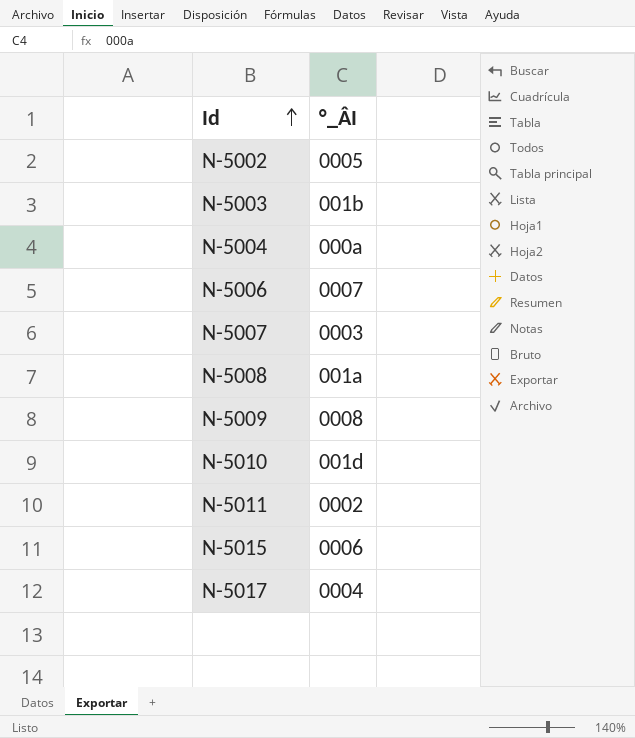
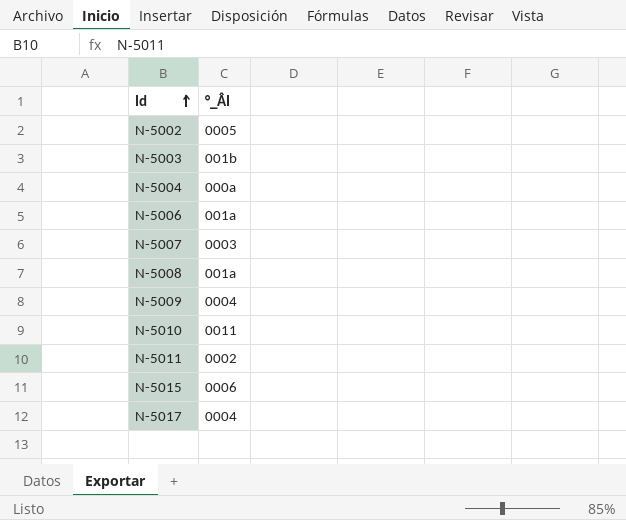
N-5006 | °_ÂI: 0007 -> 001a
N-5009 | °_ÂI: 0008 -> 0004
N-5010 | °_ÂI: 001d -> 0011

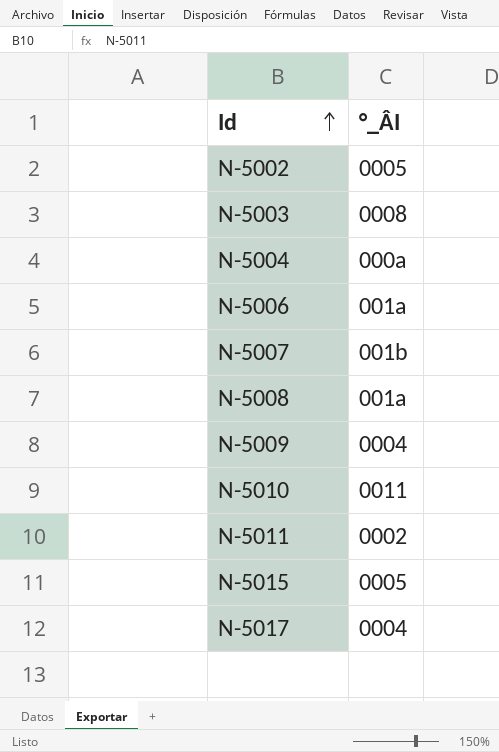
N-5003 | °_ÂI: 001b -> 0008
N-5007 | °_ÂI: 0003 -> 001b
N-5015 | °_ÂI: 0006 -> 0005

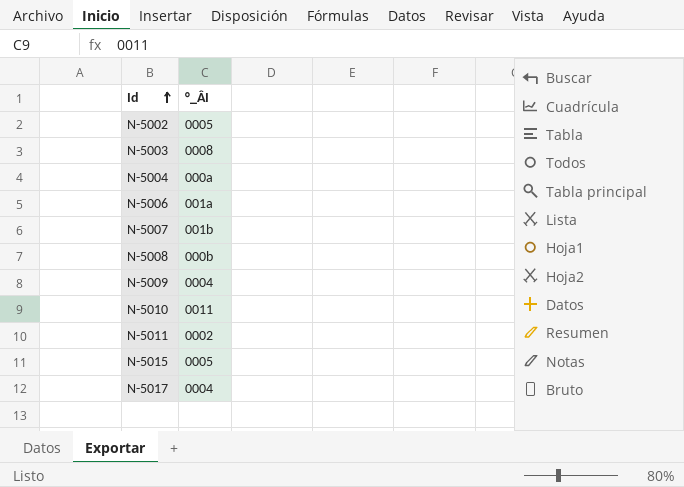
N-5008 | °_ÂI: 001a -> 000b

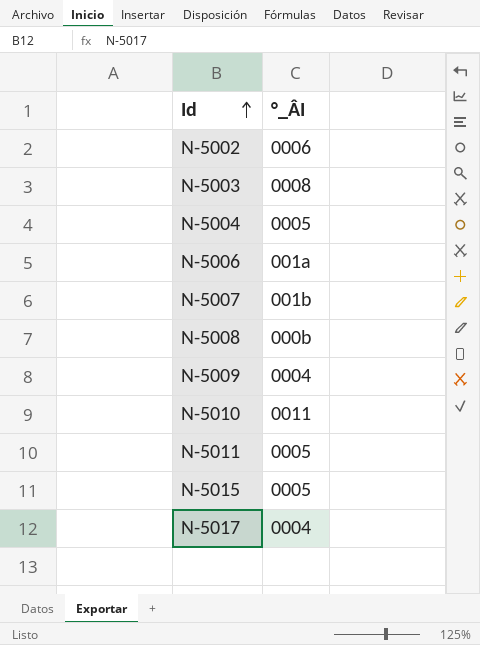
N-5002 | °_ÂI: 0005 -> 0006
N-5004 | °_ÂI: 000a -> 0005
N-5011 | °_ÂI: 0002 -> 0005

